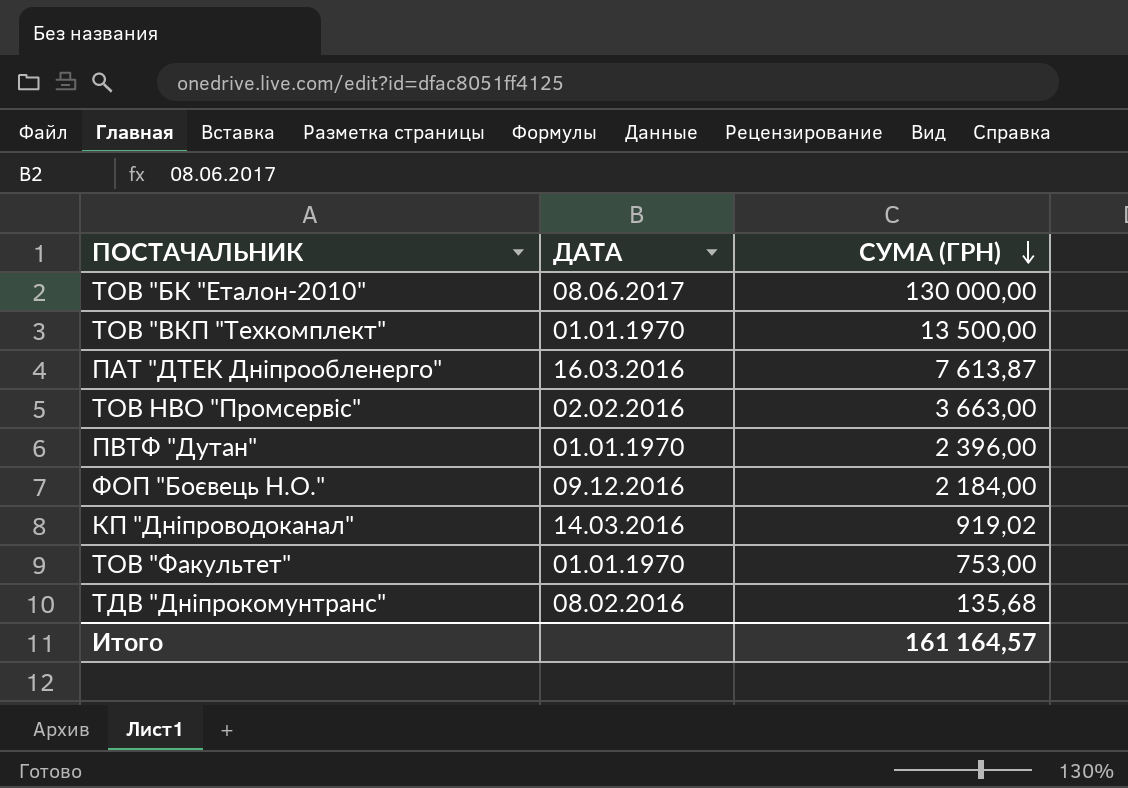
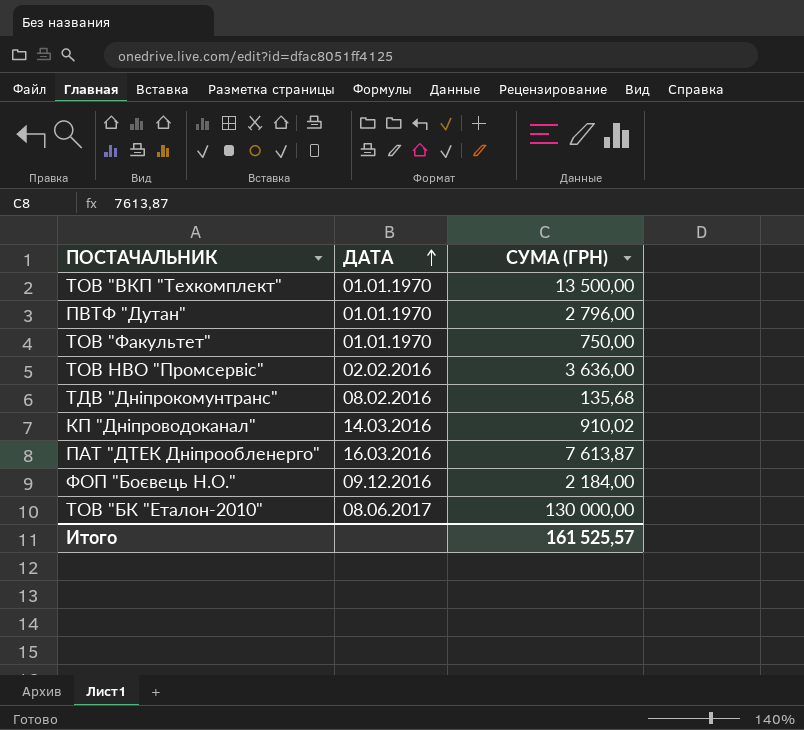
row order: СУМА (ГРН) descending -> ДАТА ascending
ПВТФ "Дутан" | СУМА (ГРН): 2 396,00 -> 2 796,00
ТОВ "Факультет" | СУМА (ГРН): 753,00 -> 750,00
ТОВ НВО "Промсервіс" | СУМА (ГРН): 3 663,00 -> 3 636,00
КП "Дніпроводоканал" | СУМА (ГРН): 919,02 -> 910,02
Итого | СУМА (ГРН): 161 164,57 -> 161 525,57

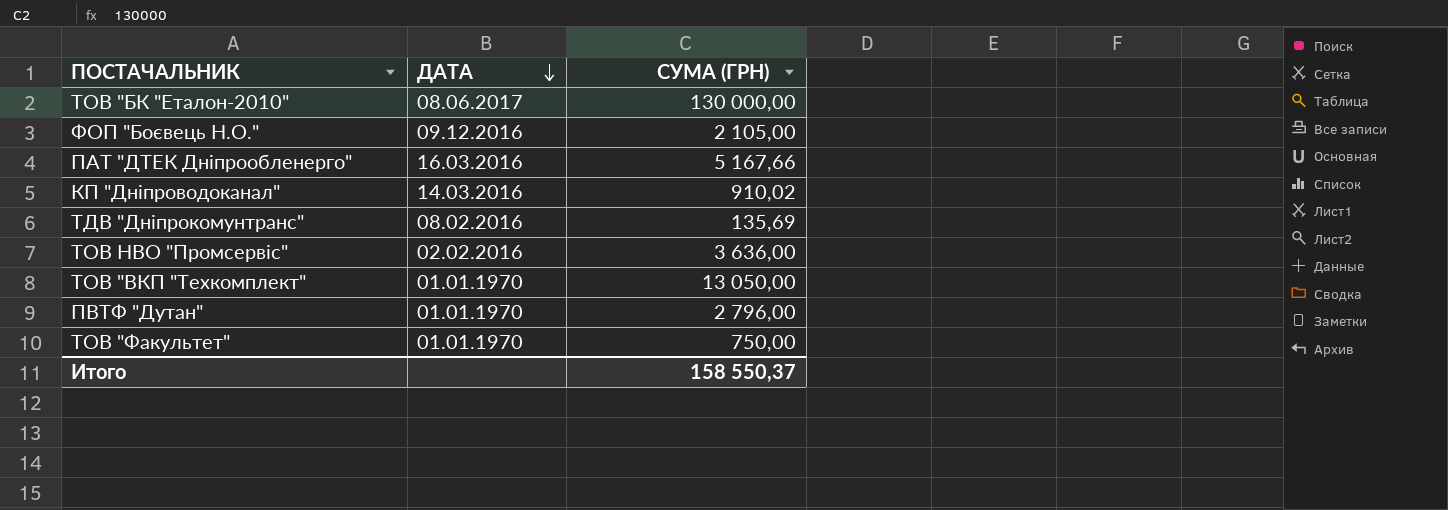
row order: ДАТА ascending -> ДАТА descending
ФОП "Боєвець Н.О." | СУМА (ГРН): 2 184,00 -> 2 105,00
ПАТ "ДТЕК Дніпрообленерго" | СУМА (ГРН): 7 613,87 -> 5 167,66
ТДВ "Дніпрокомунтранс" | СУМА (ГРН): 135,68 -> 135,69
ТОВ "ВКП "Техкомплект" | СУМА (ГРН): 13 500,00 -> 13 050,00
Итого | СУМА (ГРН): 161 525,57 -> 158 550,37

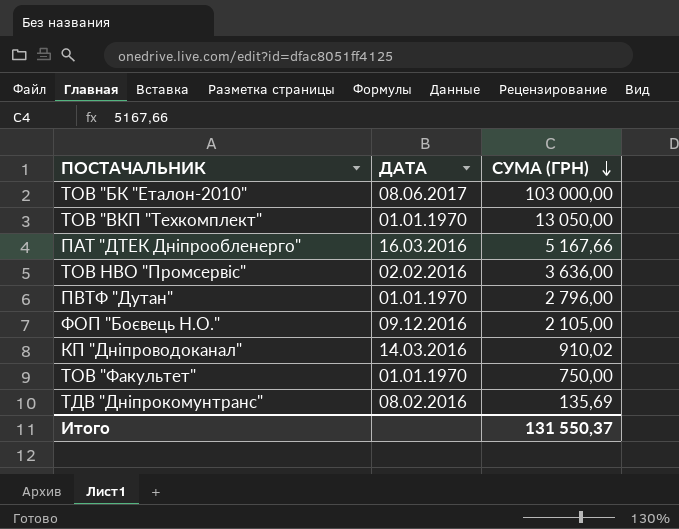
row order: ДАТА descending -> СУМА (ГРН) descending
ТОВ "БК "Еталон-2010" | СУМА (ГРН): 130 000,00 -> 103 000,00
Итого | СУМА (ГРН): 158 550,37 -> 131 550,37

